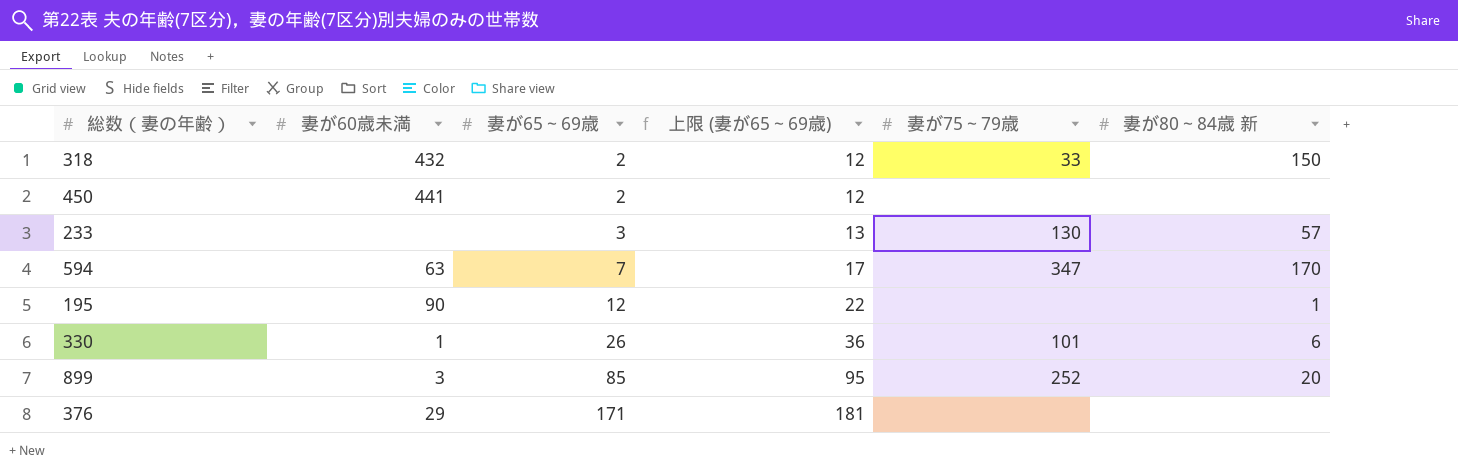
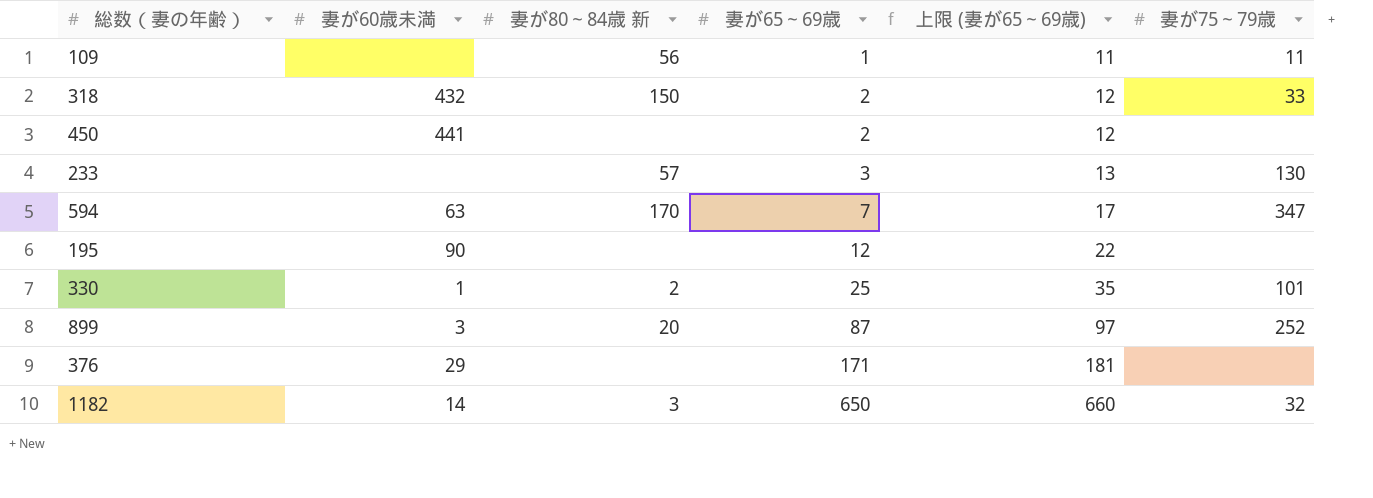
column 妻が80～84歳 新 | position: 6 -> 3
row 109: none -> none | 56 | 1 | 11 | 11
195 | 妻が80～84歳 新: 1 -> none
330 | 妻が80～84歳 新: 6 -> 2
330 | 妻が65～69歳: 26 -> 25
330 | 上限 (妻が65～69歳): 36 -> 35
899 | 妻が65～69歳: 85 -> 87
899 | 上限 (妻が65～69歳): 95 -> 97
row 1182: none -> 14 | 3 | 650 | 660 | 32

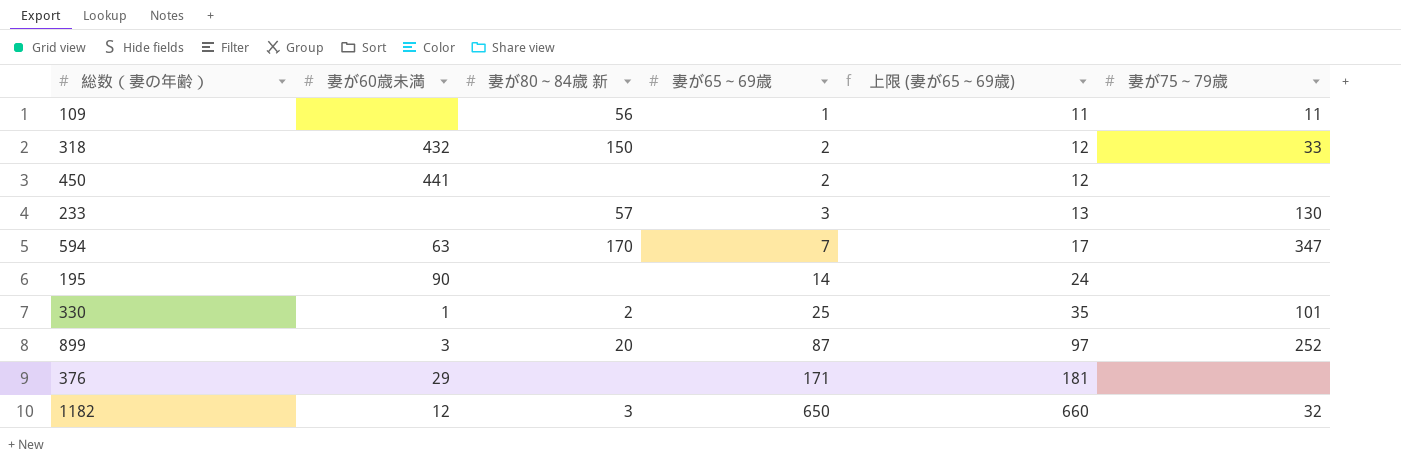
195 | 妻が65～69歳: 12 -> 14
195 | 上限 (妻が65～69歳): 22 -> 24
1182 | 妻が60歳未満: 14 -> 12

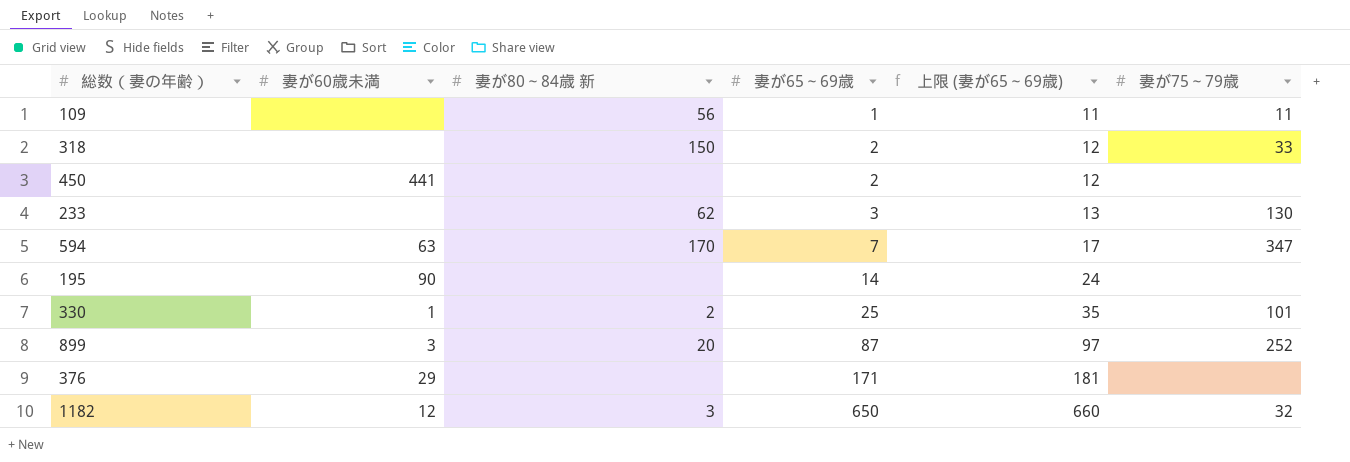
318 | 妻が60歳未満: 432 -> none
233 | 妻が80～84歳 新: 57 -> 62

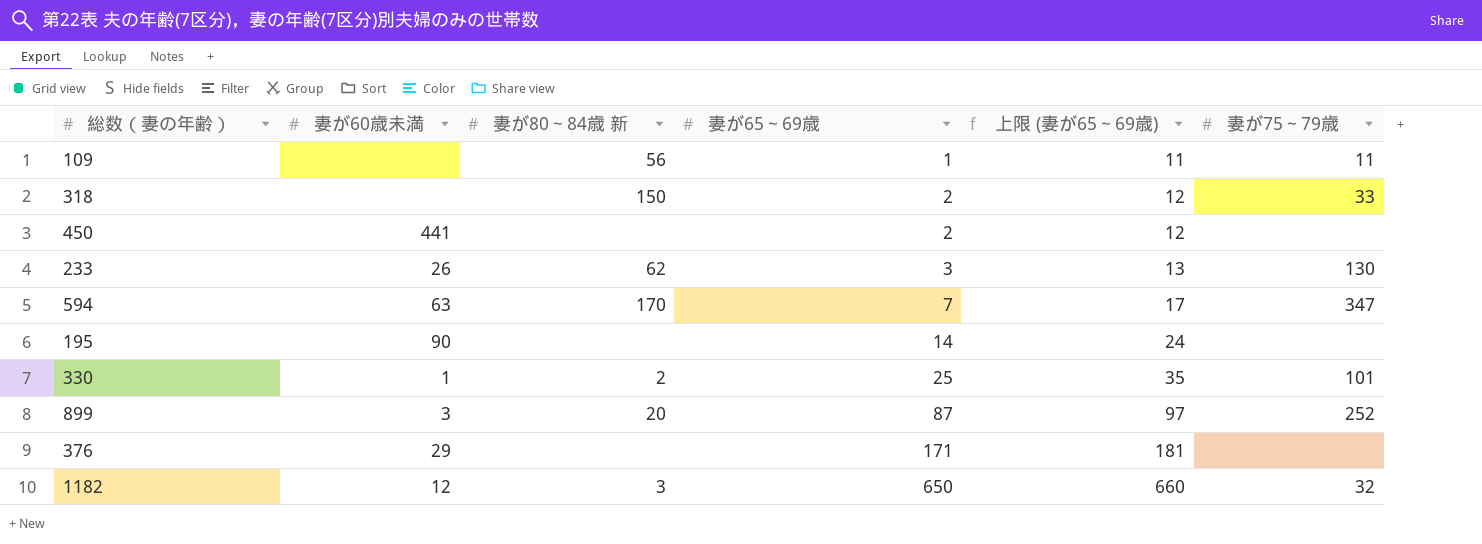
233 | 妻が60歳未満: none -> 26

